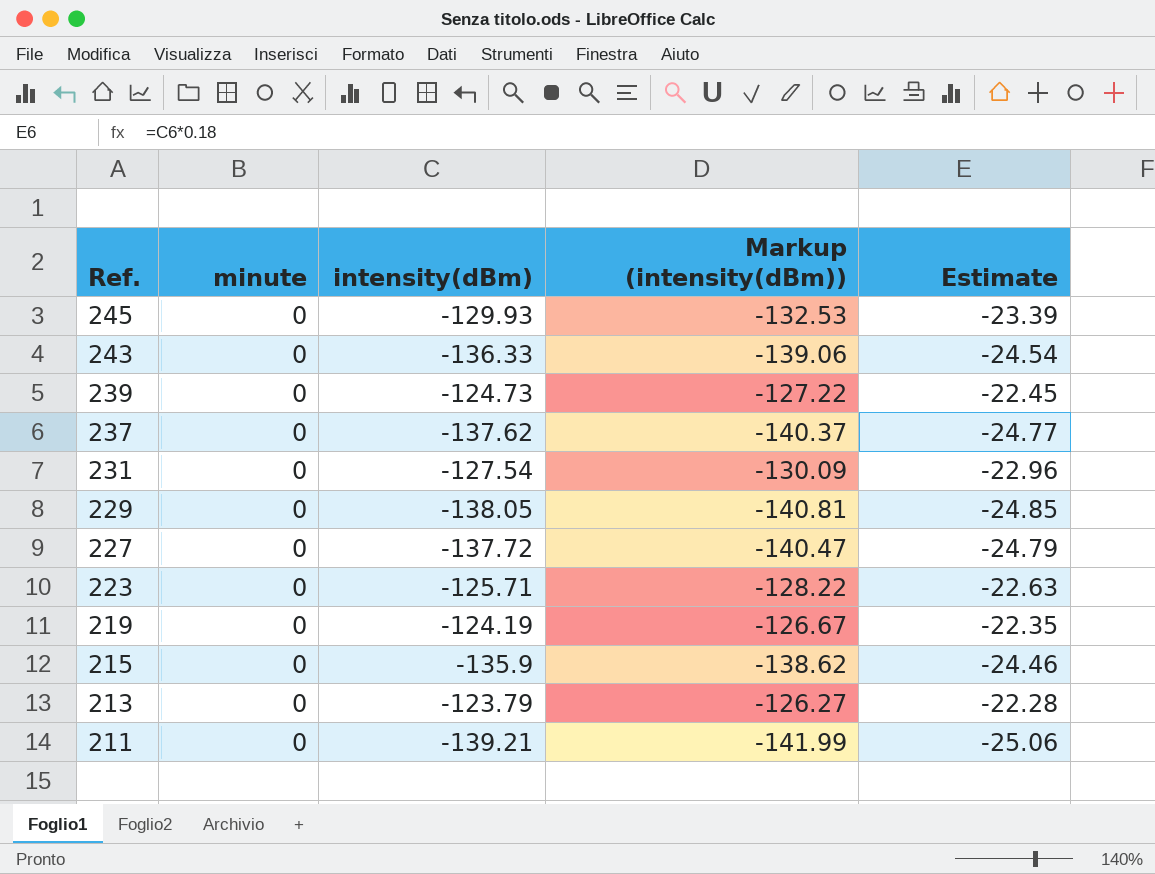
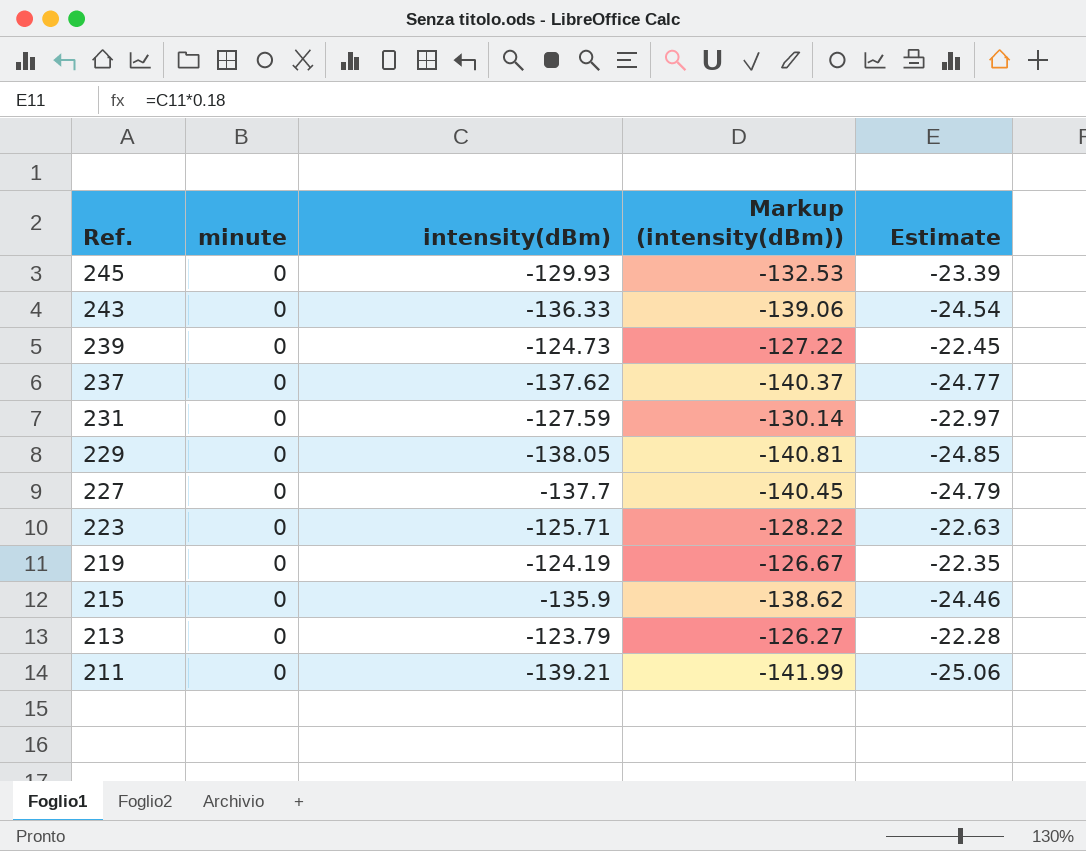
231 | intensity(dBm): -127.54 -> -127.59
231 | Markup (intensity(dBm)): -130.09 -> -130.14
231 | Estimate: -22.96 -> -22.97
227 | intensity(dBm): -137.72 -> -137.7
227 | Markup (intensity(dBm)): -140.47 -> -140.45

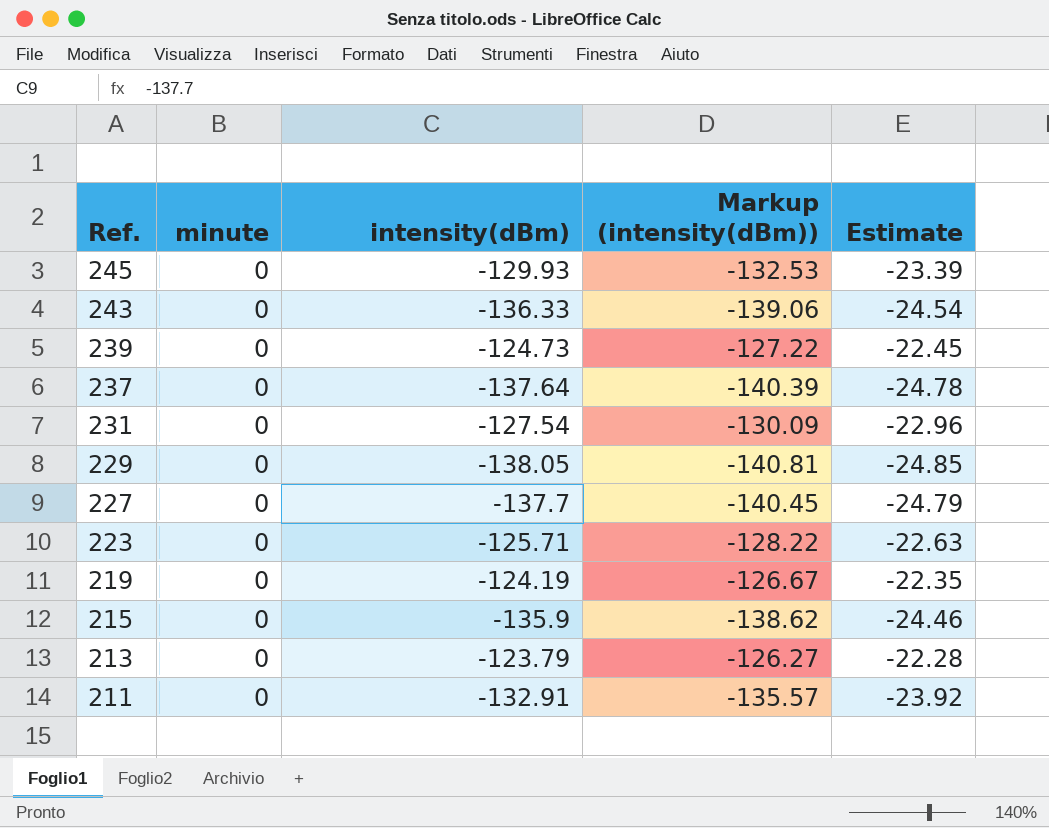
237 | intensity(dBm): -137.62 -> -137.64
237 | Markup (intensity(dBm)): -140.37 -> -140.39
237 | Estimate: -24.77 -> -24.78
231 | intensity(dBm): -127.59 -> -127.54
231 | Markup (intensity(dBm)): -130.14 -> -130.09
231 | Estimate: -22.97 -> -22.96
211 | intensity(dBm): -139.21 -> -132.91
211 | Markup (intensity(dBm)): -141.99 -> -135.57
211 | Estimate: -25.06 -> -23.92

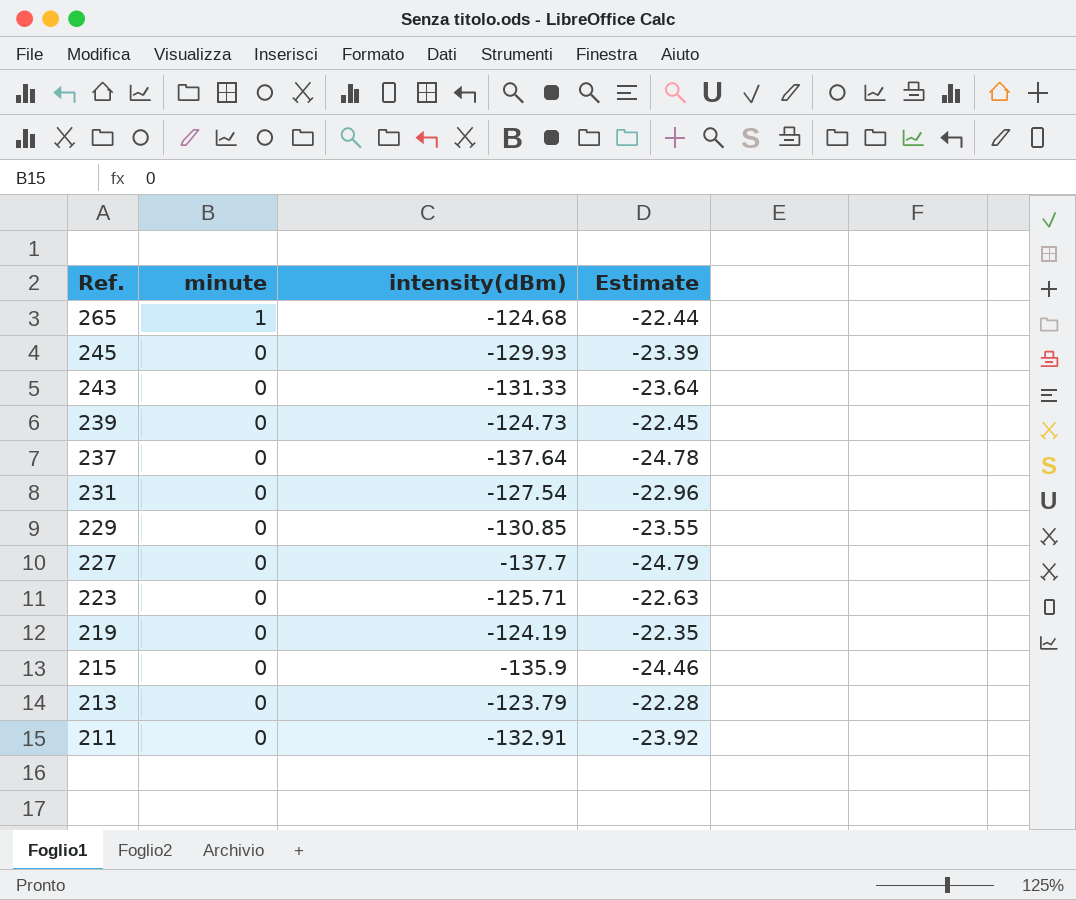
column Markup (intensity(dBm)) | formula: [intensity(dBm)] * 1.02 -> none
row 265: none -> 1 | -124.68 | -22.44
243 | intensity(dBm): -136.33 -> -131.33
243 | Estimate: -24.54 -> -23.64
229 | intensity(dBm): -138.05 -> -130.85
229 | Estimate: -24.85 -> -23.55

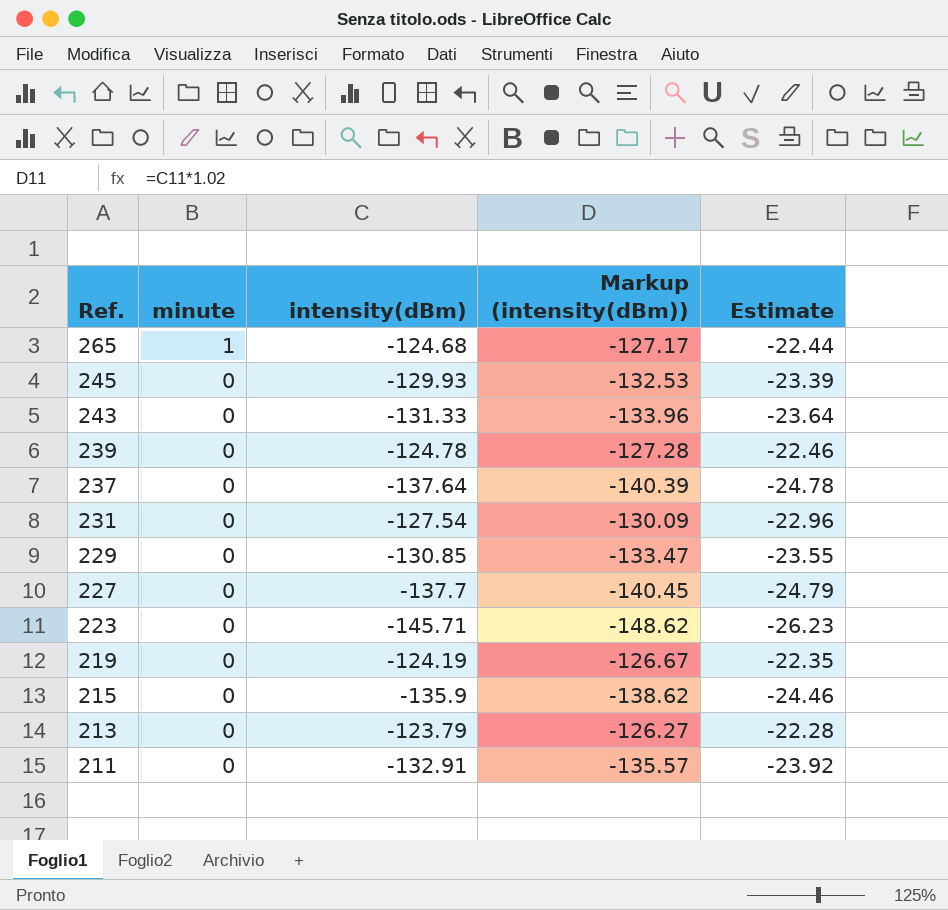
column Markup (intensity(dBm)) | formula: none -> [intensity(dBm)] * 1.02
239 | intensity(dBm): -124.73 -> -124.78
239 | Estimate: -22.45 -> -22.46
223 | intensity(dBm): -125.71 -> -145.71
223 | Estimate: -22.63 -> -26.23

